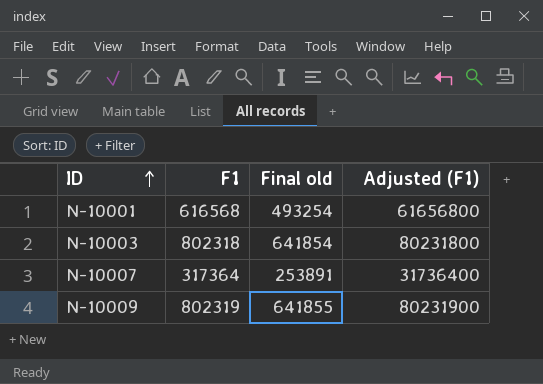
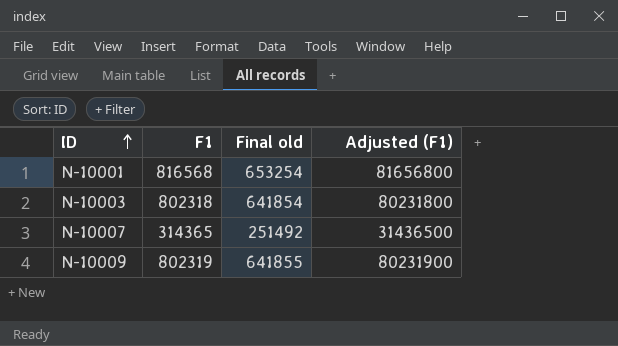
N-10001 | F1: 616568 -> 816568
N-10001 | Final old: 493254 -> 653254
N-10001 | Adjusted (F1): 61656800 -> 81656800
N-10007 | F1: 317364 -> 314365
N-10007 | Final old: 253891 -> 251492
N-10007 | Adjusted (F1): 31736400 -> 31436500

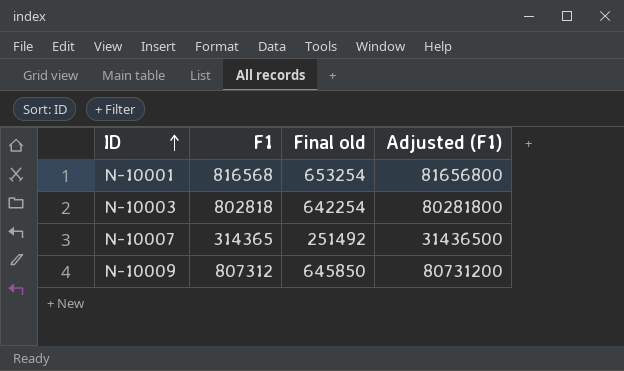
N-10003 | F1: 802318 -> 802818
N-10003 | Final old: 641854 -> 642254
N-10003 | Adjusted (F1): 80231800 -> 80281800
N-10009 | F1: 802319 -> 807312
N-10009 | Final old: 641855 -> 645850
N-10009 | Adjusted (F1): 80231900 -> 80731200

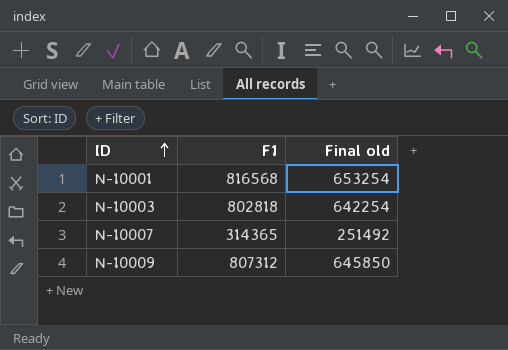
column Adjusted (F1) | formula: [F1] * 100 -> none

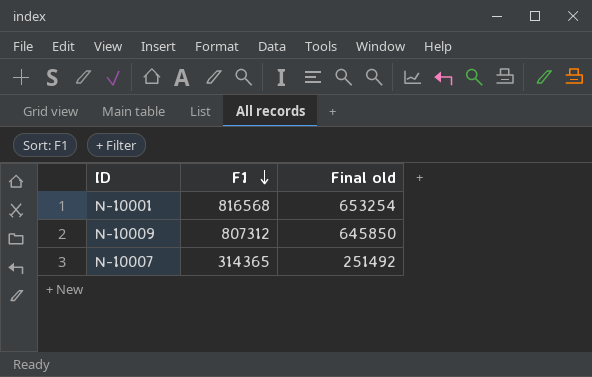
row order: ID ascending -> F1 descending
row N-10003: 802818 | 642254 -> none

